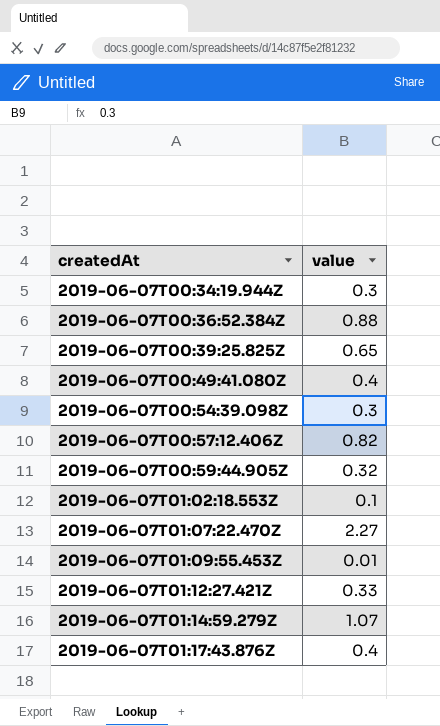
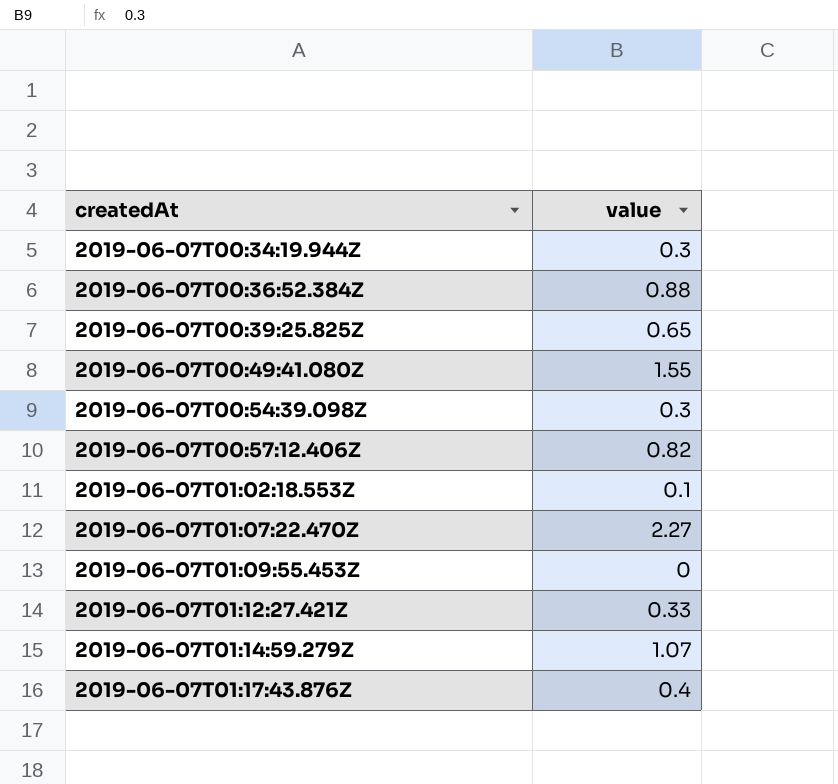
row 2019-06-07T00:59:44.905Z: 0.32 -> none
2019-06-07T00:49:41.080Z | value: 0.4 -> 1.55
2019-06-07T01:09:55.453Z | value: 0.01 -> 0

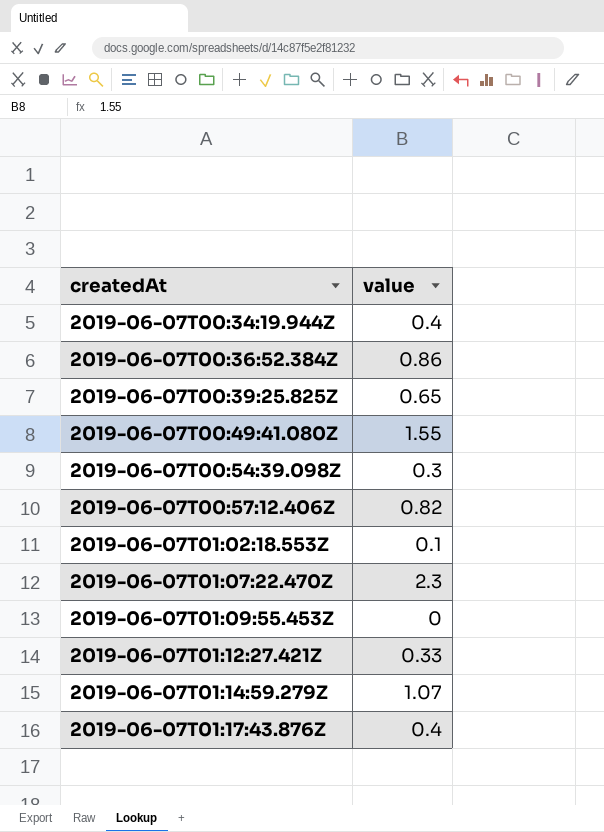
2019-06-07T00:34:19.944Z | value: 0.3 -> 0.4
2019-06-07T00:36:52.384Z | value: 0.88 -> 0.86
2019-06-07T01:07:22.470Z | value: 2.27 -> 2.3

